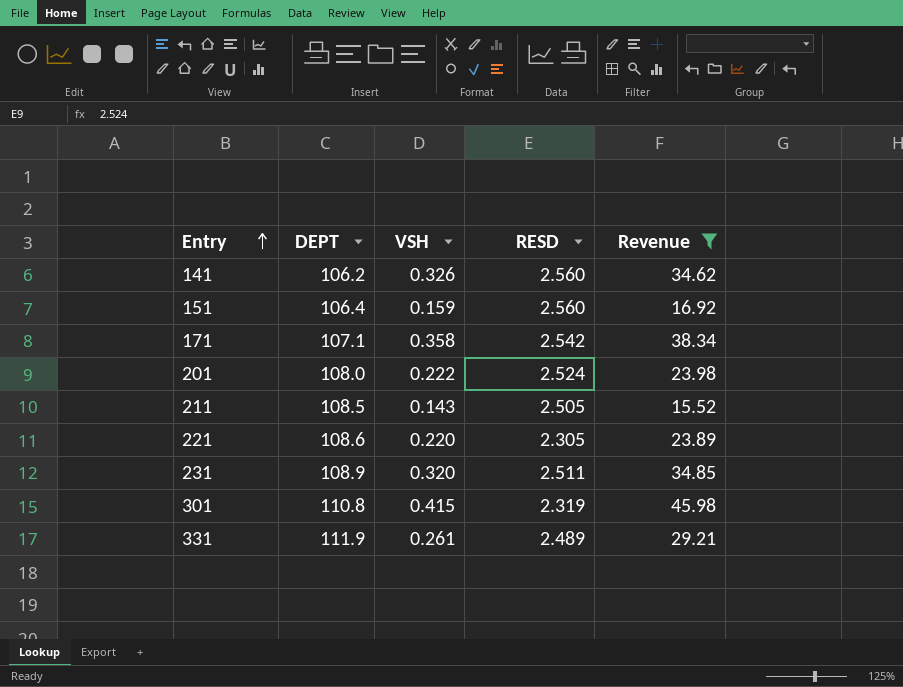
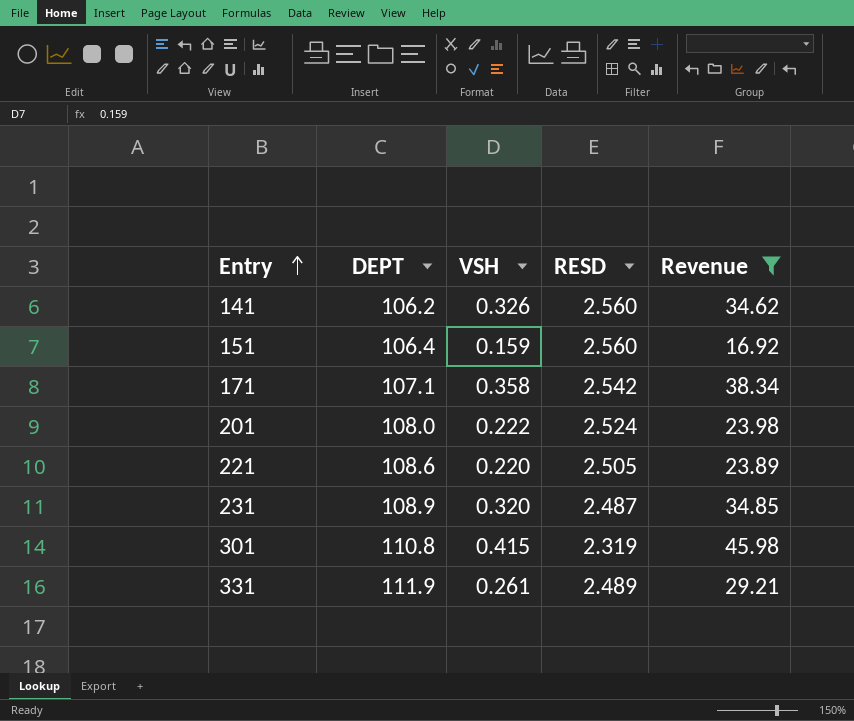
row 211: 108.5 | 0.143 | 2.505 | 15.52 -> none
221 | RESD: 2.305 -> 2.505
231 | RESD: 2.511 -> 2.487

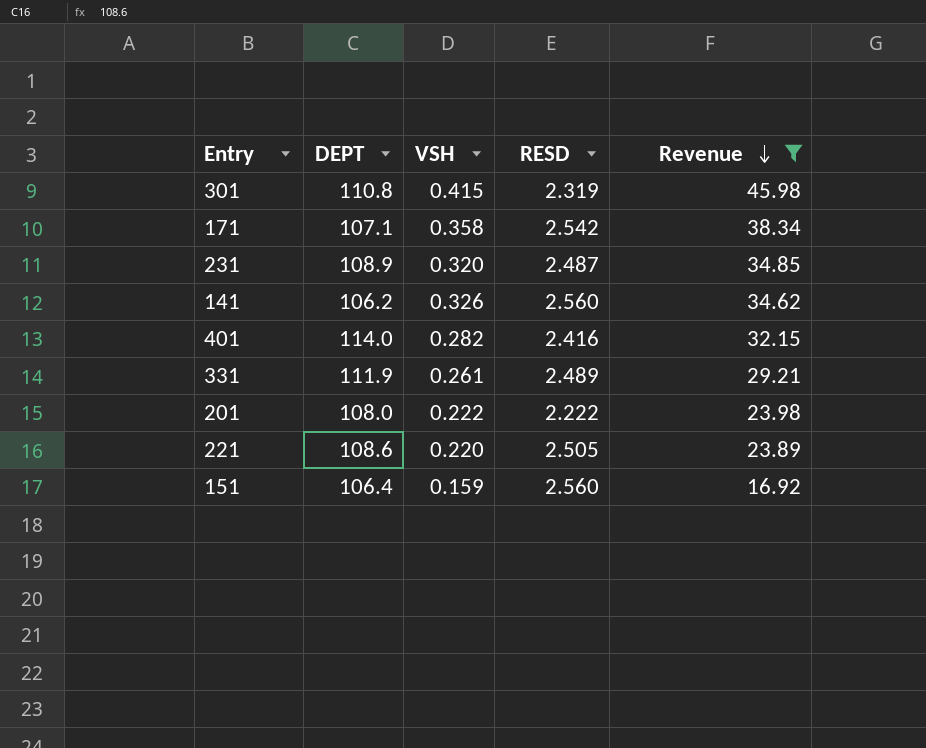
row order: Entry ascending -> Revenue descending
row 401: none -> 114.0 | 0.282 | 2.416 | 32.15
201 | RESD: 2.524 -> 2.222

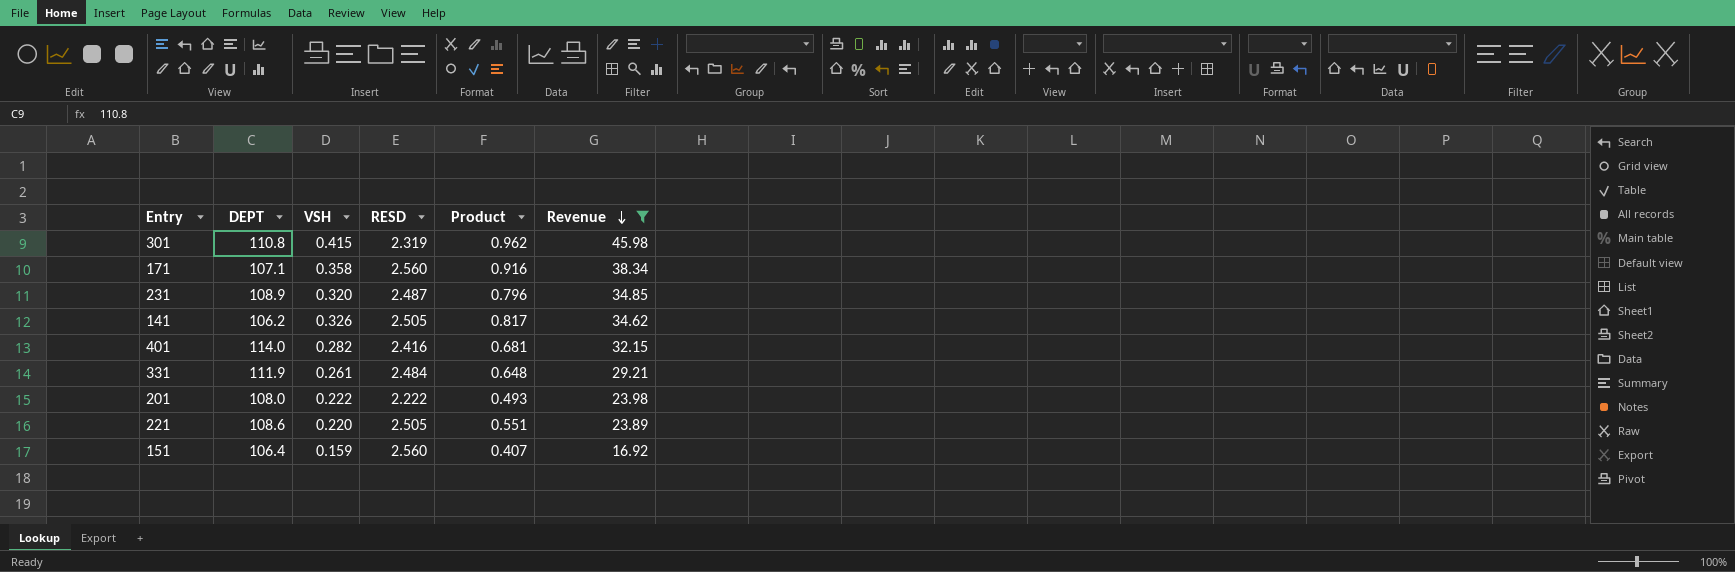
column Product | formula: none -> [VSH] * [RESD]
171 | RESD: 2.542 -> 2.560
141 | RESD: 2.560 -> 2.505
331 | RESD: 2.489 -> 2.484

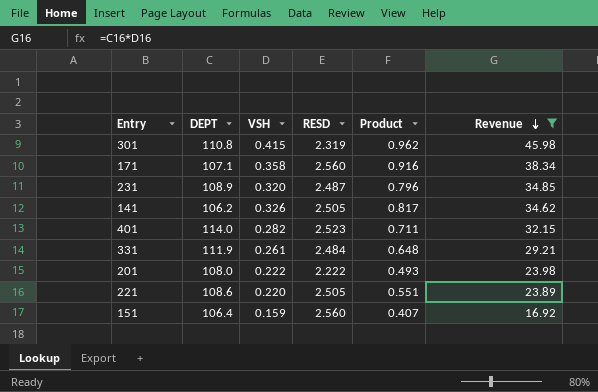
401 | RESD: 2.416 -> 2.523
401 | Product: 0.681 -> 0.711

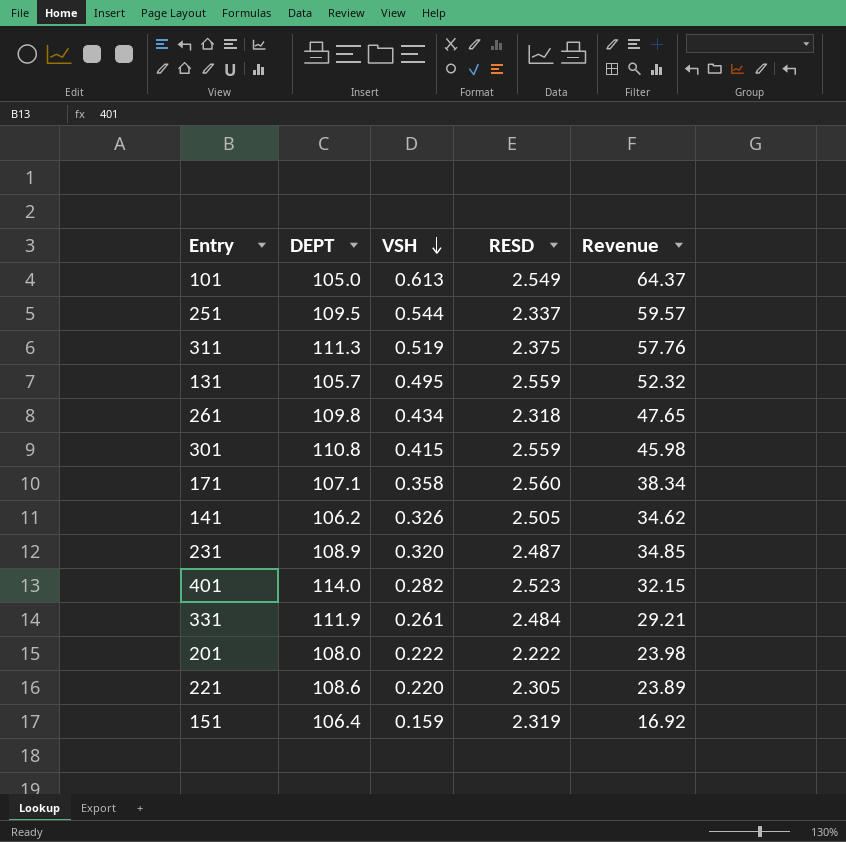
filter: Revenue <= 45.98 -> none
row order: Revenue descending -> VSH descending
column Product | formula: [VSH] * [RESD] -> none
301 | RESD: 2.319 -> 2.559
221 | RESD: 2.505 -> 2.305
151 | RESD: 2.560 -> 2.319

